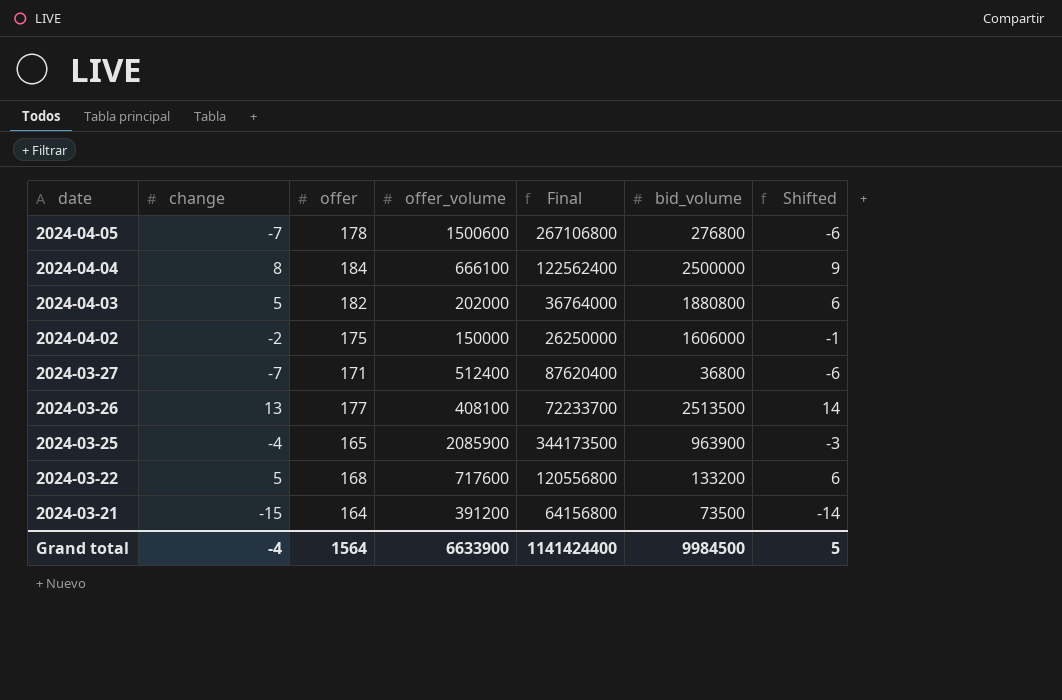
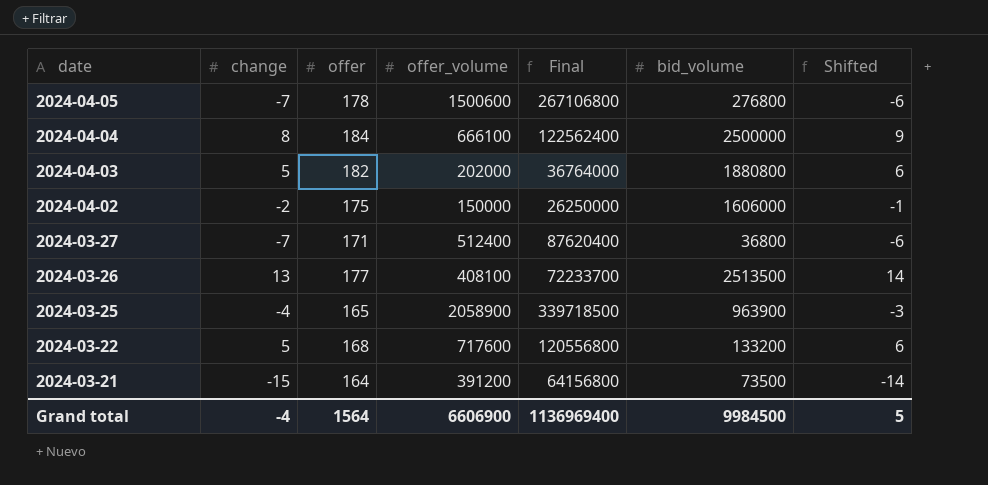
2024-03-25 | offer_volume: 2085900 -> 2058900
2024-03-25 | Final: 344173500 -> 339718500
Grand total | offer_volume: 6633900 -> 6606900
Grand total | Final: 1141424400 -> 1136969400

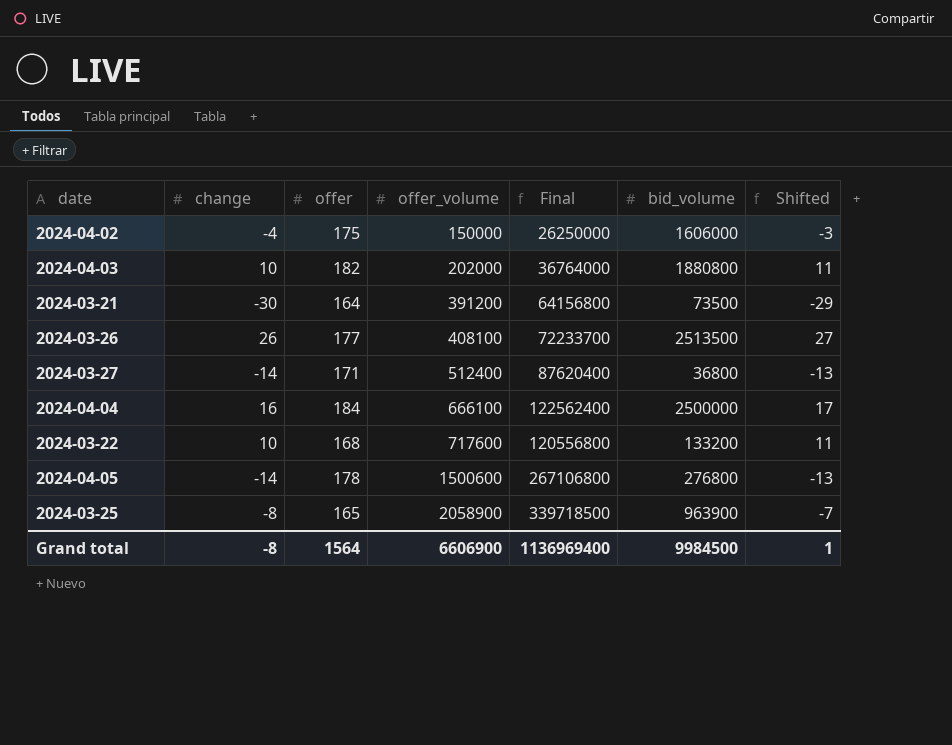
row order: date descending -> offer_volume ascending
2024-04-02 | change: -2 -> -4
2024-04-02 | Shifted: -1 -> -3
2024-04-03 | change: 5 -> 10
2024-04-03 | Shifted: 6 -> 11
2024-03-21 | change: -15 -> -30
2024-03-21 | Shifted: -14 -> -29
2024-03-26 | change: 13 -> 26
2024-03-26 | Shifted: 14 -> 27
2024-03-27 | change: -7 -> -14
2024-03-27 | Shifted: -6 -> -13
2024-04-04 | change: 8 -> 16
2024-04-04 | Shifted: 9 -> 17
2024-03-22 | change: 5 -> 10
2024-03-22 | Shifted: 6 -> 11
2024-04-05 | change: -7 -> -14
2024-04-05 | Shifted: -6 -> -13
2024-03-25 | change: -4 -> -8
2024-03-25 | Shifted: -3 -> -7
Grand total | change: -4 -> -8
Grand total | Shifted: 5 -> 1

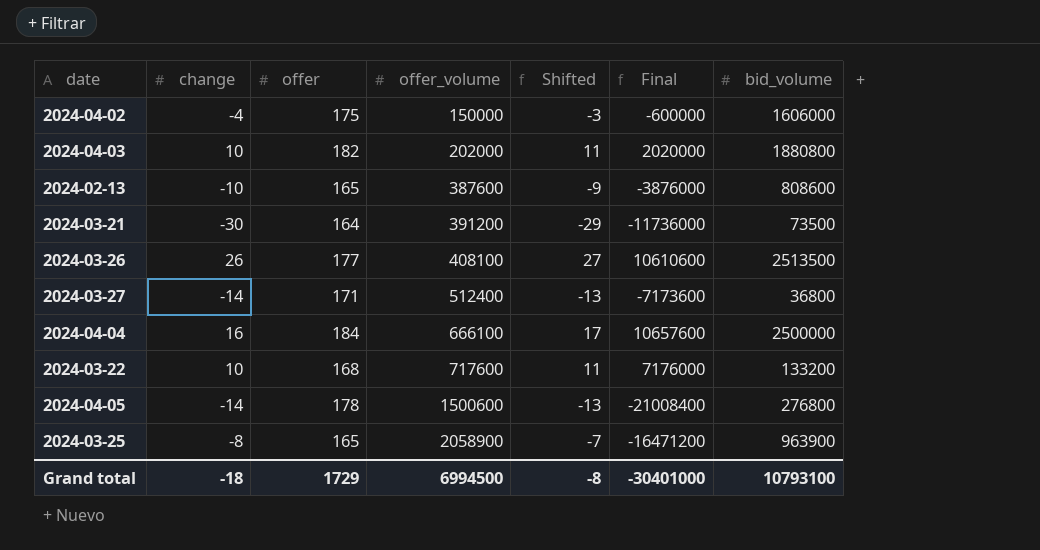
column Shifted | position: 7 -> 5
column Final | formula: [offer] * [offer_volume] -> [change] * [offer_volume]
row 2024-02-13: none -> -10 | 165 | 387600 | -9 | -3876000 | 808600
Grand total | change: -8 -> -18
Grand total | offer: 1564 -> 1729
Grand total | offer_volume: 6606900 -> 6994500
Grand total | Shifted: 1 -> -8
Grand total | Final: 1136969400 -> -30401000
Grand total | bid_volume: 9984500 -> 10793100

